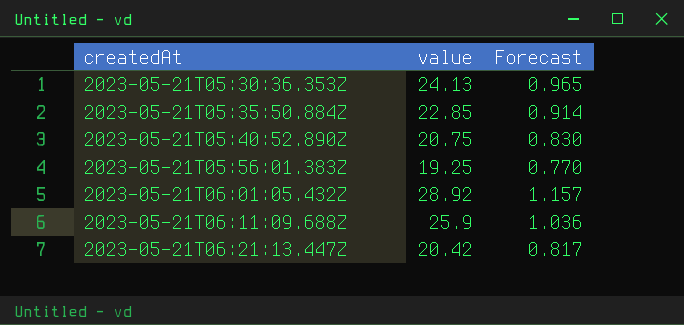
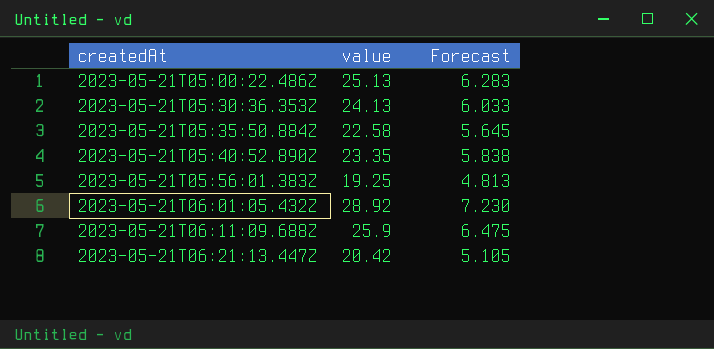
column Forecast | formula: [value] * 0.04 -> [value] * 0.25
row 2023-05-21T05:00:22.486Z: none -> 25.13 | 6.283
2023-05-21T05:35:50.884Z | value: 22.85 -> 22.58
2023-05-21T05:40:52.890Z | value: 20.75 -> 23.35

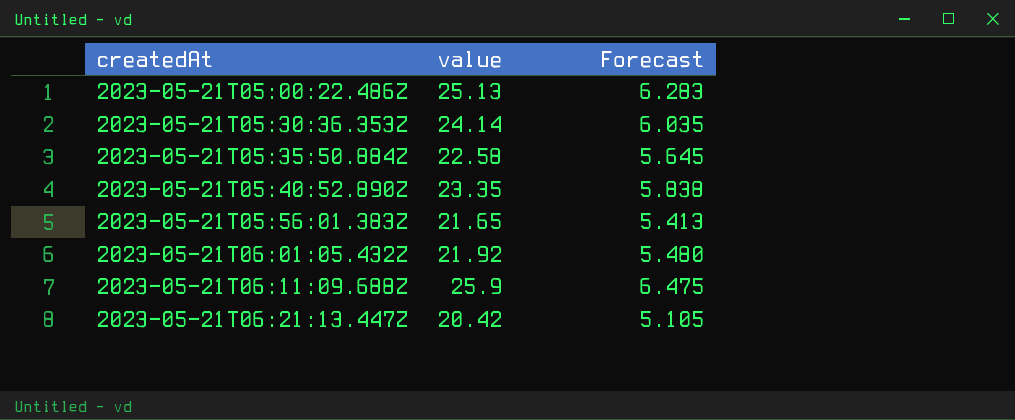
2023-05-21T05:30:36.353Z | value: 24.13 -> 24.14
2023-05-21T05:30:36.353Z | Forecast: 6.033 -> 6.035
2023-05-21T05:56:01.383Z | value: 19.25 -> 21.65
2023-05-21T05:56:01.383Z | Forecast: 4.813 -> 5.413
2023-05-21T06:01:05.432Z | value: 28.92 -> 21.92
2023-05-21T06:01:05.432Z | Forecast: 7.230 -> 5.480

